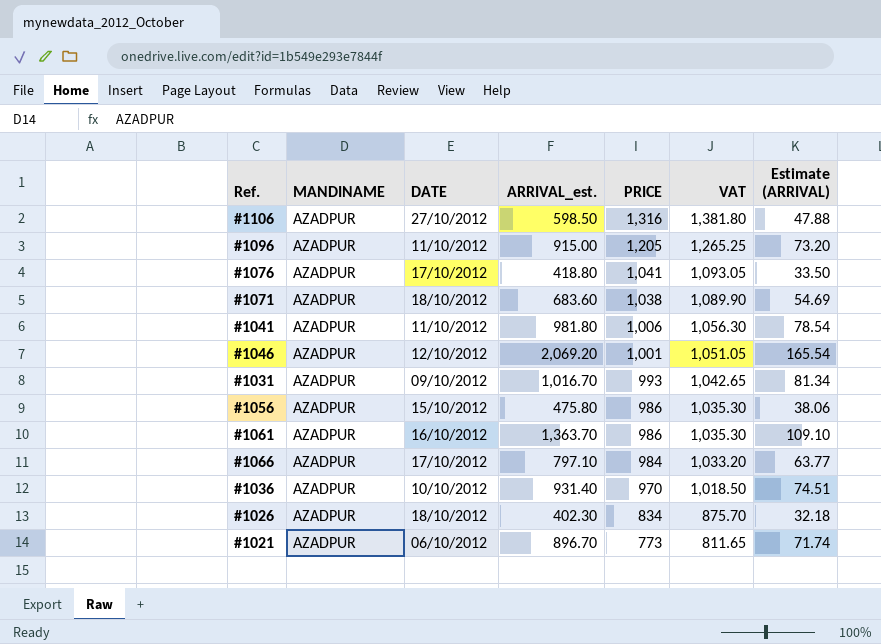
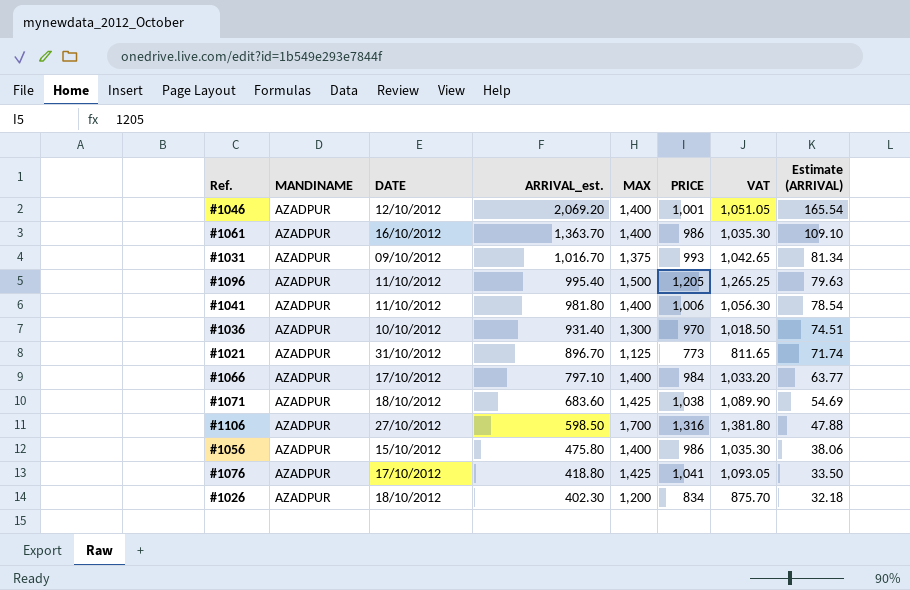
row order: PRICE descending -> ARRIVAL_est. descending
column MAX | position: none -> 5
#1096 | ARRIVAL_est.: 915.00 -> 995.40
#1096 | Estimate (ARRIVAL): 73.20 -> 79.63
#1021 | DATE: 06/10/2012 -> 31/10/2012

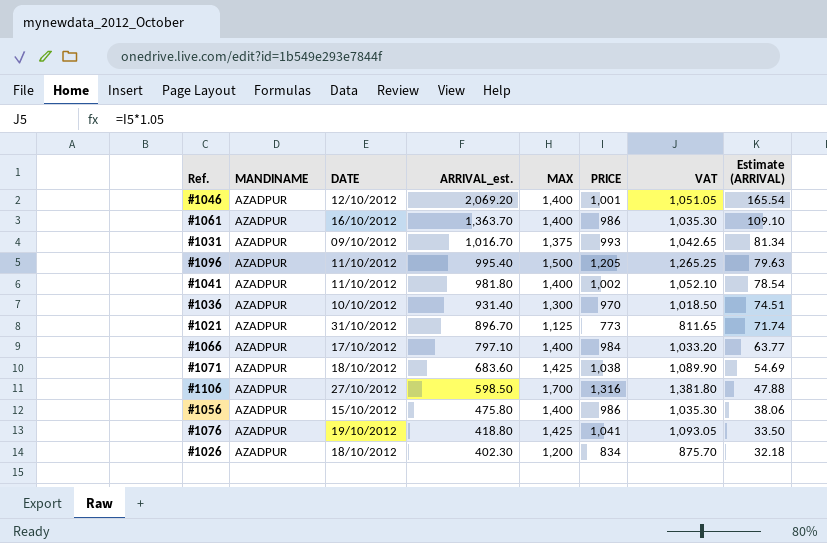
#1041 | PRICE: 1,006 -> 1,002
#1041 | VAT: 1,056.30 -> 1,052.10
#1076 | DATE: 17/10/2012 -> 19/10/2012

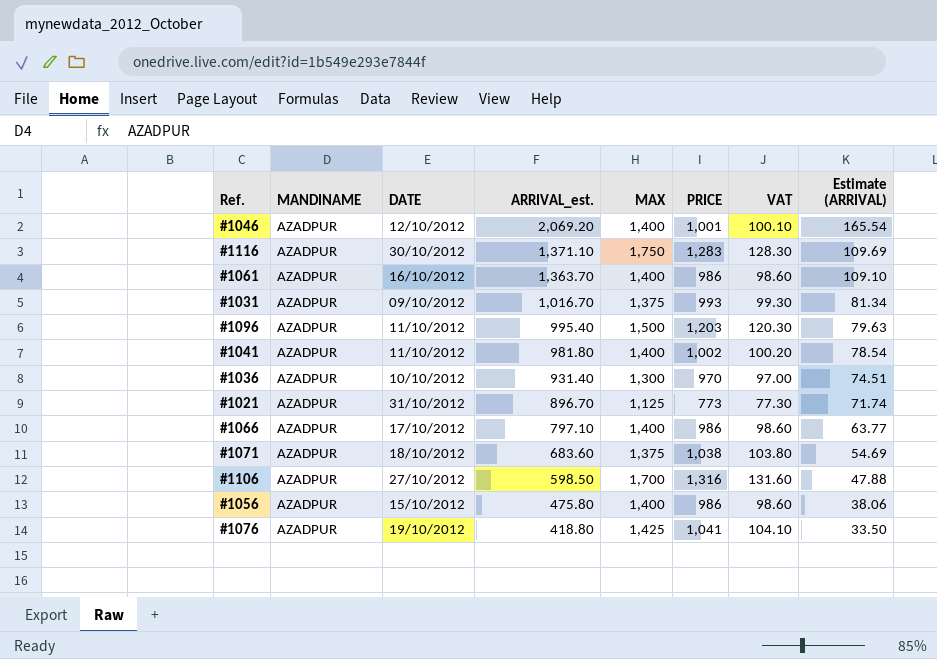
column VAT | formula: [PRICE] * 1.05 -> [PRICE] * 0.1
row #1026: AZADPUR | 18/10/2012 | 402.30 | 1,200 | 834 | 875.70 | 32.18 -> none
row #1116: none -> AZADPUR | 30/10/2012 | 1,371.10 | 1,750 | 1,283 | 128.30 | 109.69
#1096 | PRICE: 1,205 -> 1,203
#1066 | PRICE: 984 -> 986
#1071 | MAX: 1,425 -> 1,375

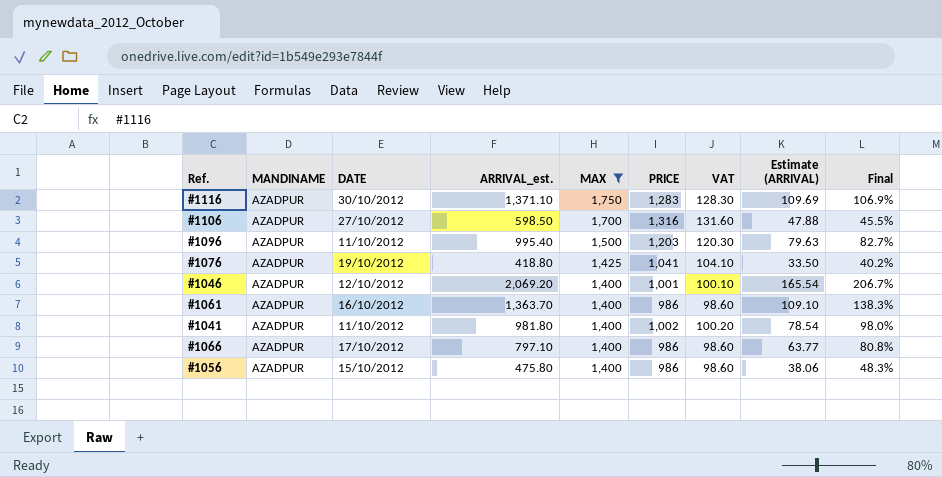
filter: none -> MAX >= 1,400
row order: ARRIVAL_est. descending -> MAX descending
column Final | formula: none -> [ARRIVAL_est.] / [PRICE]

